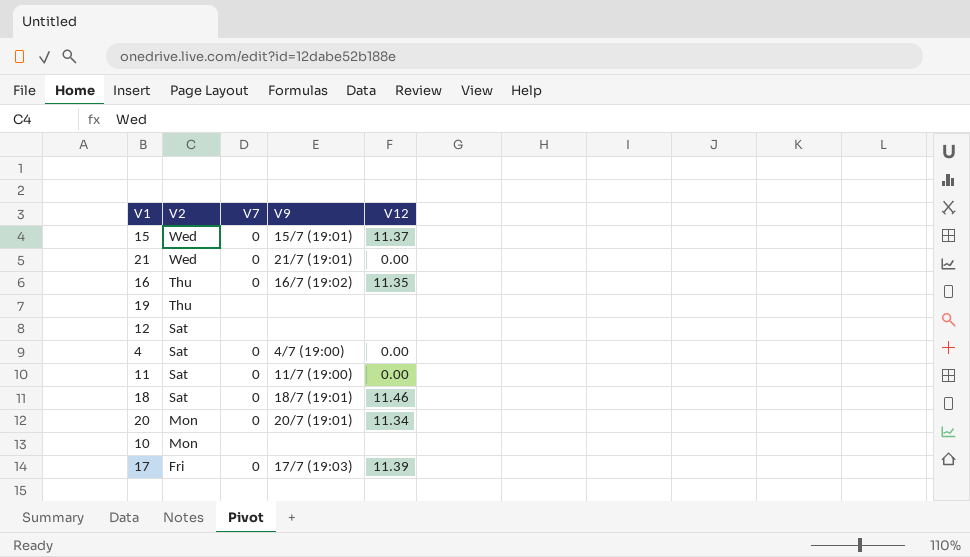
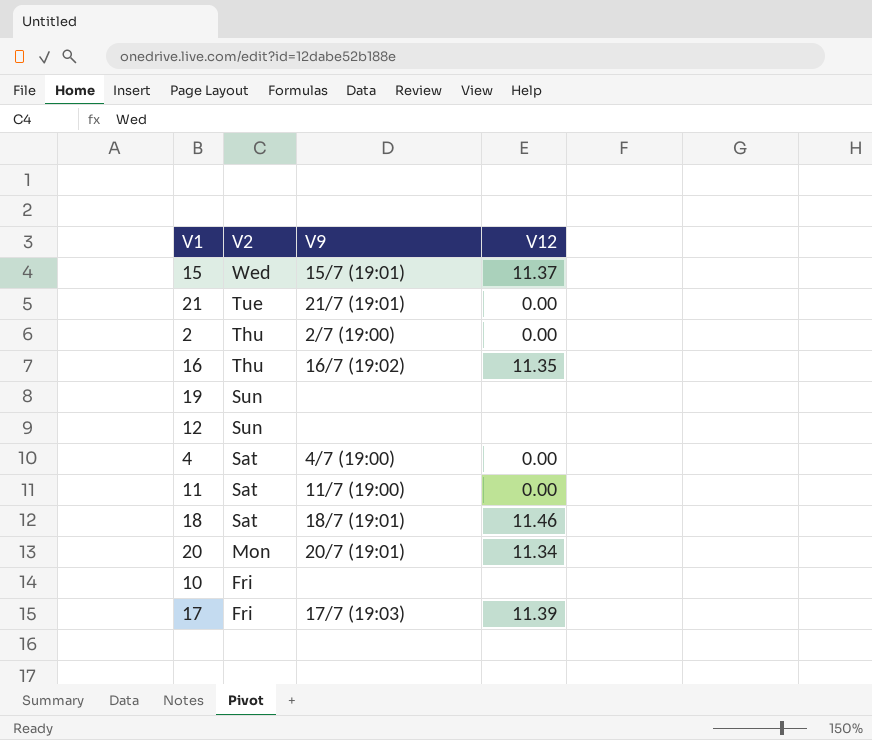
column V7 | position: 3 -> none
21 | V2: Wed -> Tue
row 2: none -> Thu | 2/7 (19:00) | 0.00
19 | V2: Thu -> Sun
12 | V2: Sat -> Sun
10 | V2: Mon -> Fri

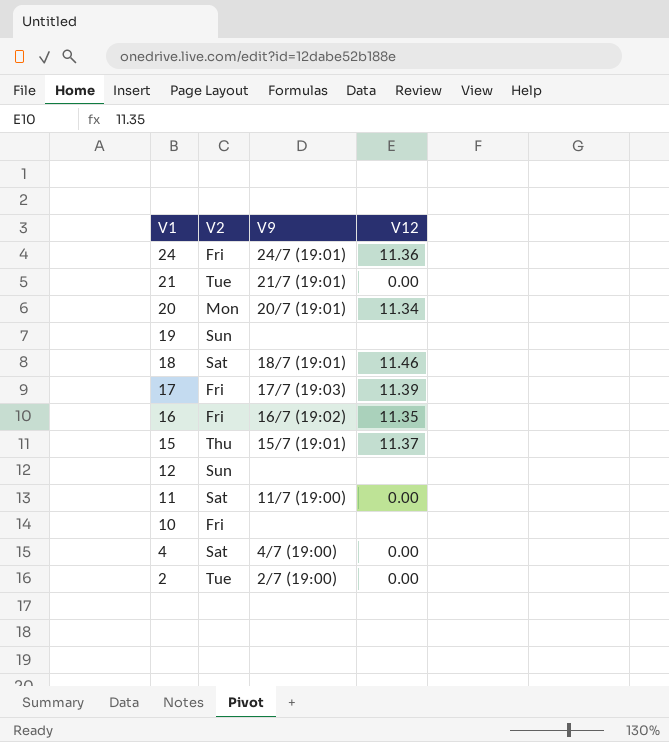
row order: V2 descending -> V1 descending
row 24: none -> Fri | 24/7 (19:01) | 11.36
16 | V2: Thu -> Fri
15 | V2: Wed -> Thu
2 | V2: Thu -> Tue

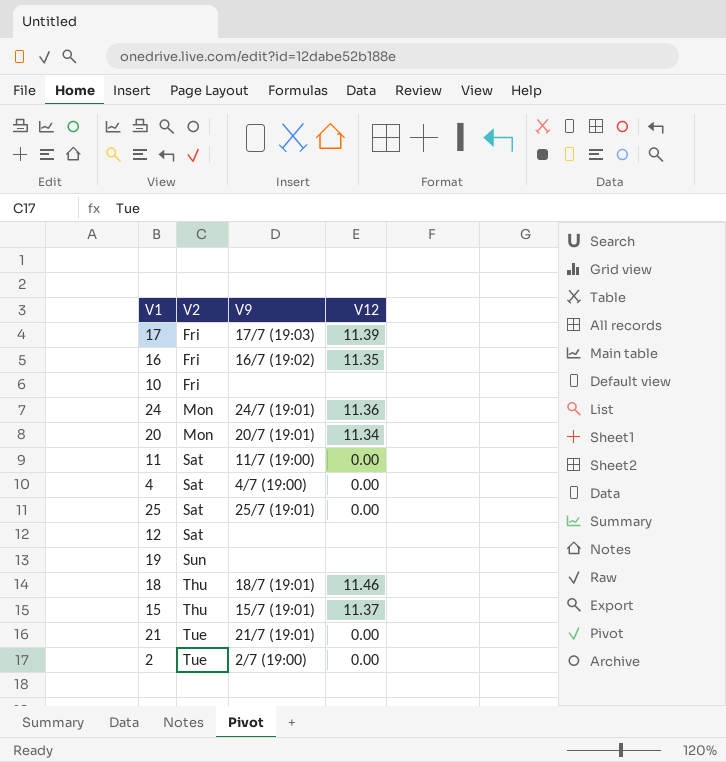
row order: V1 descending -> V2 ascending
24 | V2: Fri -> Mon
row 25: none -> Sat | 25/7 (19:01) | 0.00
12 | V2: Sun -> Sat
18 | V2: Sat -> Thu

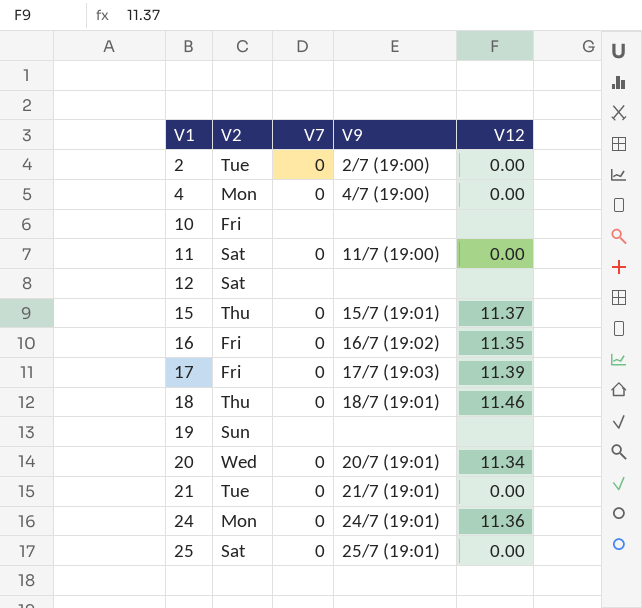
row order: V2 ascending -> V1 ascending
column V7 | position: none -> 3
4 | V2: Sat -> Mon
20 | V2: Mon -> Wed

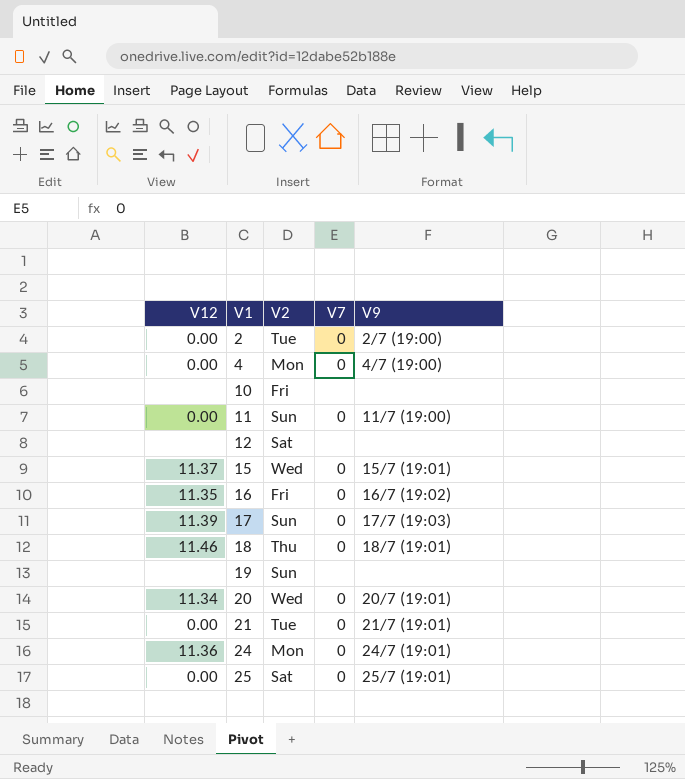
column V12 | position: 5 -> 1
11 | V2: Sat -> Sun
15 | V2: Thu -> Wed
17 | V2: Fri -> Sun

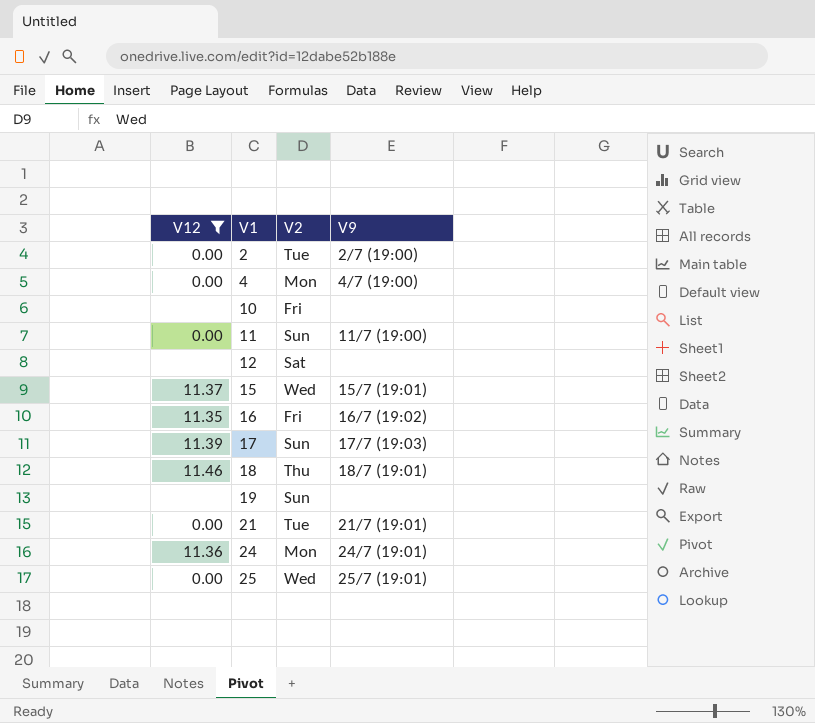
filter: none -> V12 != 11.34
column V7 | position: 4 -> none
25 | V2: Sat -> Wed

